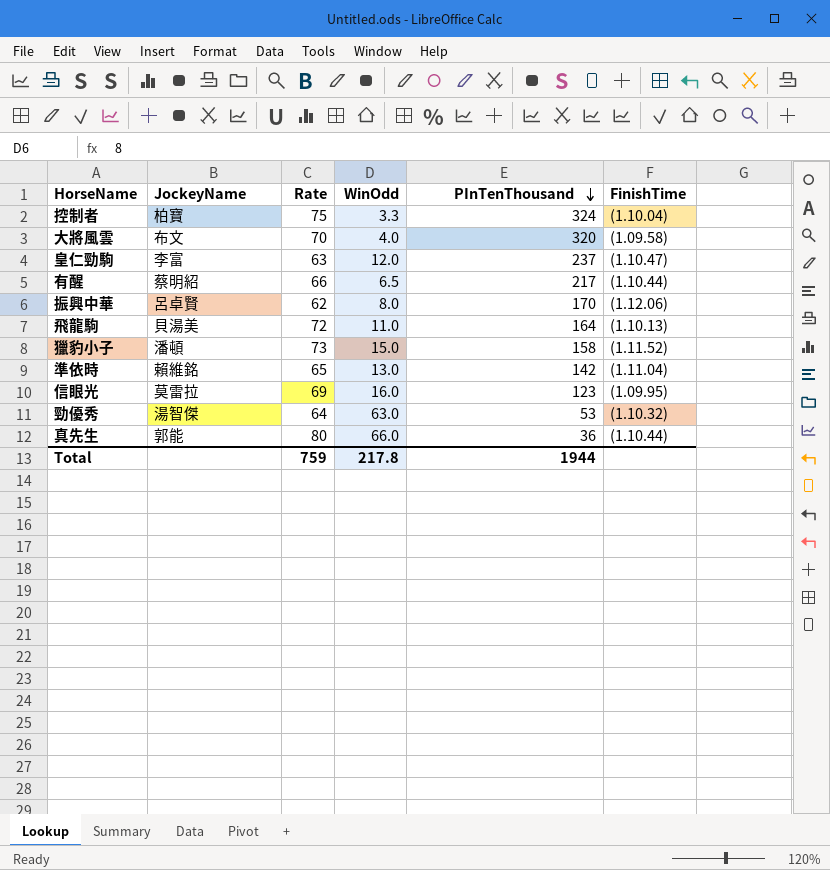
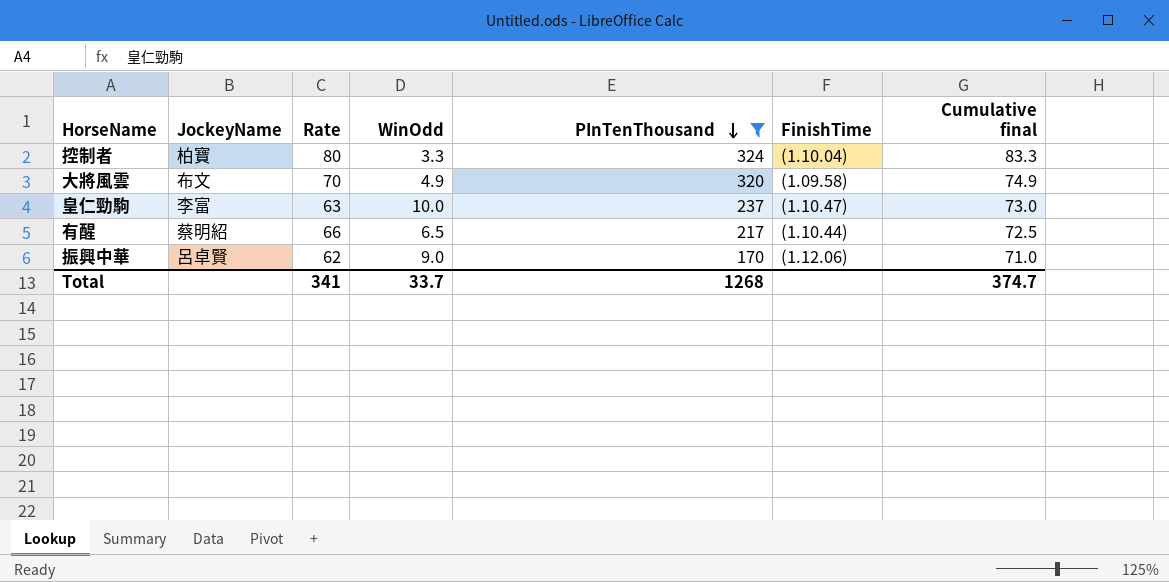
filter: none -> PInTenThousand >= 170
column Cumulative final | formula: none -> [Rate] + [WinOdd]
控制者 | Rate: 75 -> 80
大將風雲 | WinOdd: 4.0 -> 4.9
皇仁勁駒 | WinOdd: 12.0 -> 10.0
振興中華 | WinOdd: 8.0 -> 9.0
Total | Rate: 759 -> 341
Total | WinOdd: 217.8 -> 33.7
Total | PInTenThousand: 1944 -> 1268

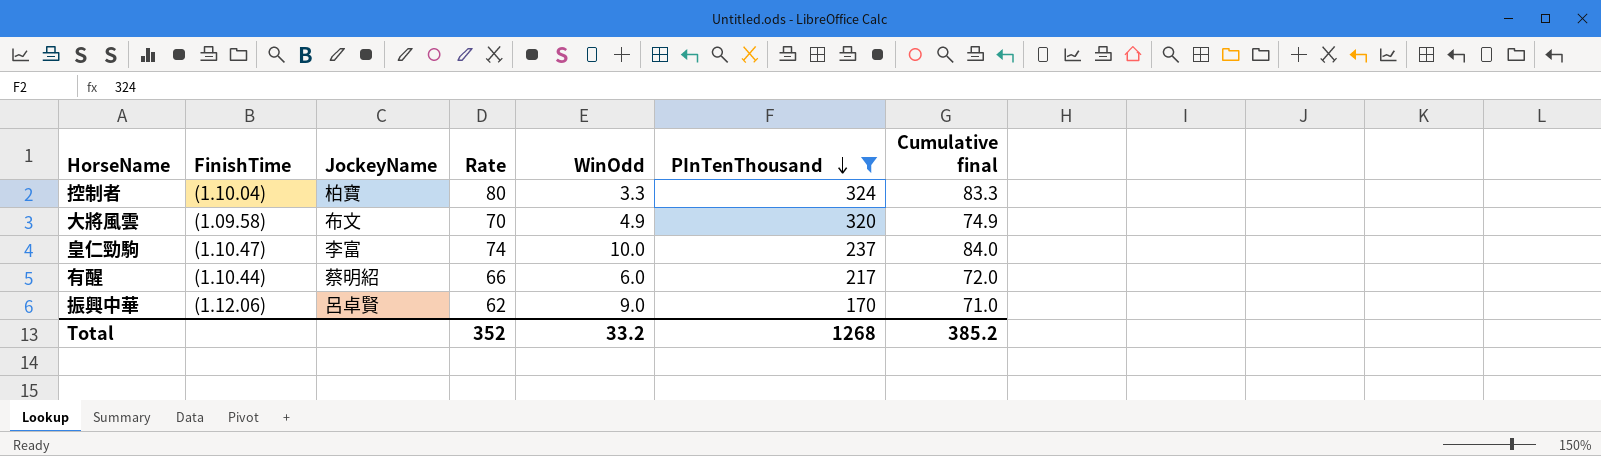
column FinishTime | position: 6 -> 2
皇仁勁駒 | Rate: 63 -> 74
皇仁勁駒 | Cumulative final: 73.0 -> 84.0
有醒 | WinOdd: 6.5 -> 6.0
有醒 | Cumulative final: 72.5 -> 72.0
Total | Rate: 341 -> 352
Total | WinOdd: 33.7 -> 33.2
Total | Cumulative final: 374.7 -> 385.2

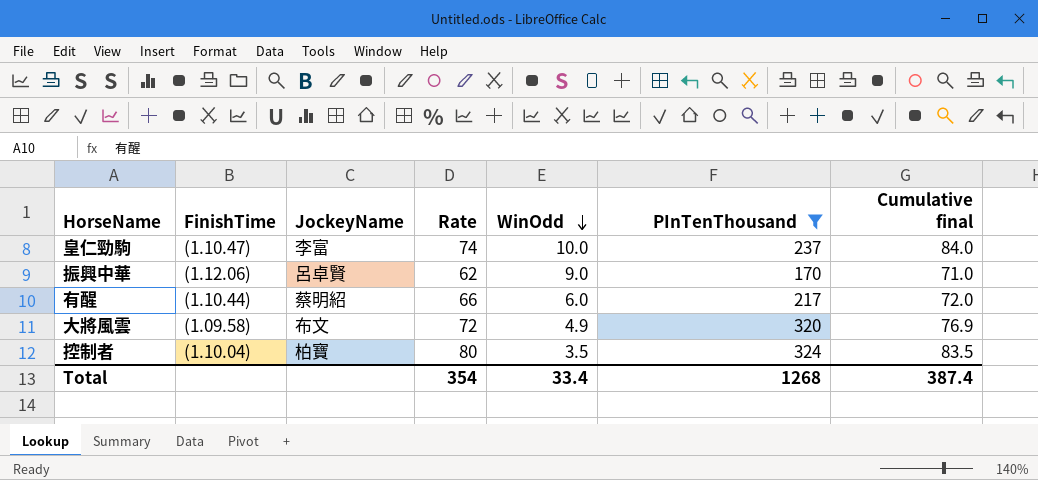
row order: PInTenThousand descending -> WinOdd descending
大將風雲 | Rate: 70 -> 72
大將風雲 | Cumulative final: 74.9 -> 76.9
控制者 | WinOdd: 3.3 -> 3.5
控制者 | Cumulative final: 83.3 -> 83.5
Total | Rate: 352 -> 354
Total | WinOdd: 33.2 -> 33.4
Total | Cumulative final: 385.2 -> 387.4

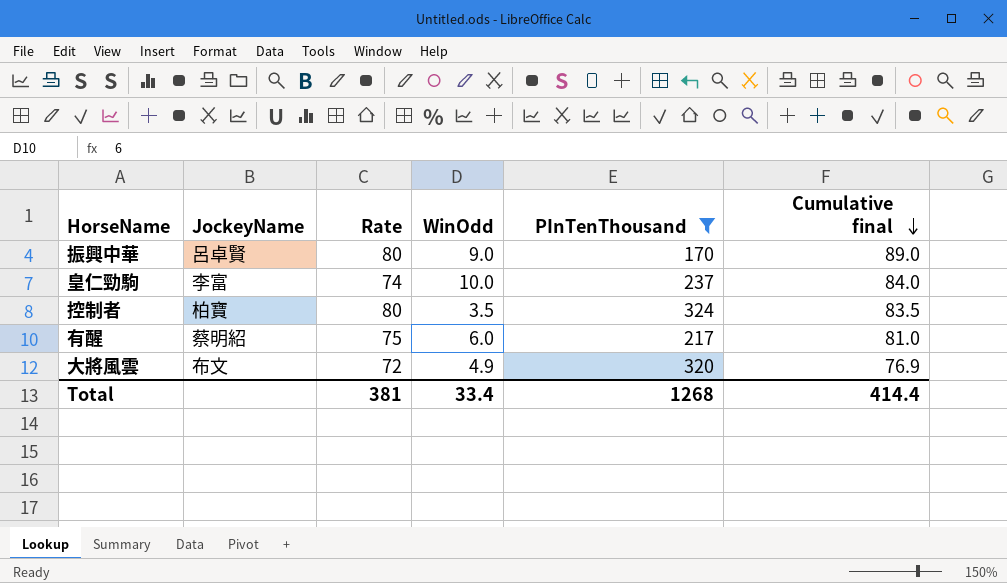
row order: WinOdd descending -> Cumulative final descending
column FinishTime | position: 2 -> none
振興中華 | Rate: 62 -> 80
振興中華 | Cumulative final: 71.0 -> 89.0
有醒 | Rate: 66 -> 75
有醒 | Cumulative final: 72.0 -> 81.0
Total | Rate: 354 -> 381
Total | Cumulative final: 387.4 -> 414.4

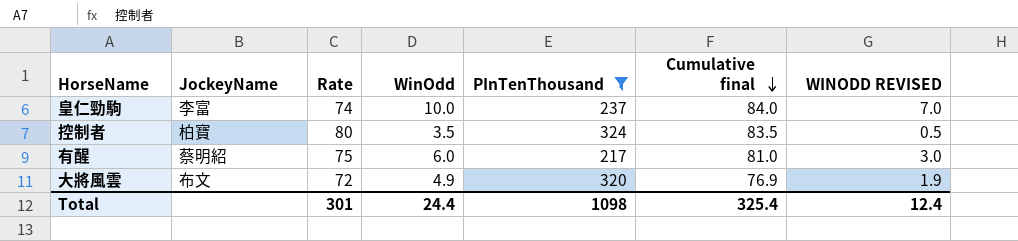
column WINODD REVISED | formula: none -> [WinOdd] - 3
row 振興中華: 呂卓賢 | 80 | 9.0 | 170 | 89.0 -> none
Total | Rate: 381 -> 301
Total | WinOdd: 33.4 -> 24.4
Total | PInTenThousand: 1268 -> 1098
Total | Cumulative final: 414.4 -> 325.4

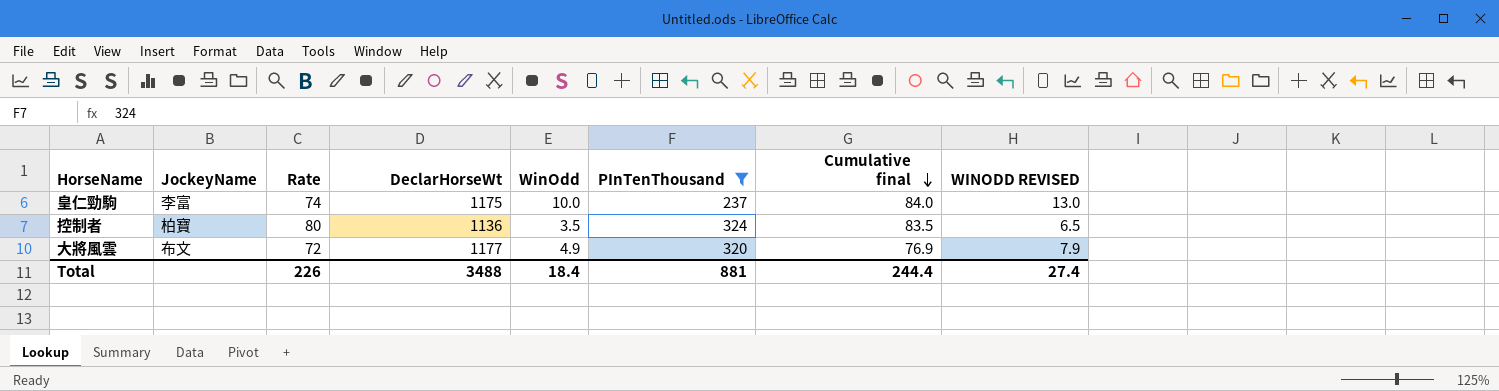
column DeclarHorseWt | position: none -> 4
column WINODD REVISED | formula: [WinOdd] - 3 -> [WinOdd] + 3
row 有醒: 蔡明紹 | 75 | 6.0 | 217 | 81.0 | 3.0 -> none
Total | Rate: 301 -> 226
Total | WinOdd: 24.4 -> 18.4
Total | PInTenThousand: 1098 -> 881
Total | Cumulative final: 325.4 -> 244.4
Total | WINODD REVISED: 12.4 -> 27.4

